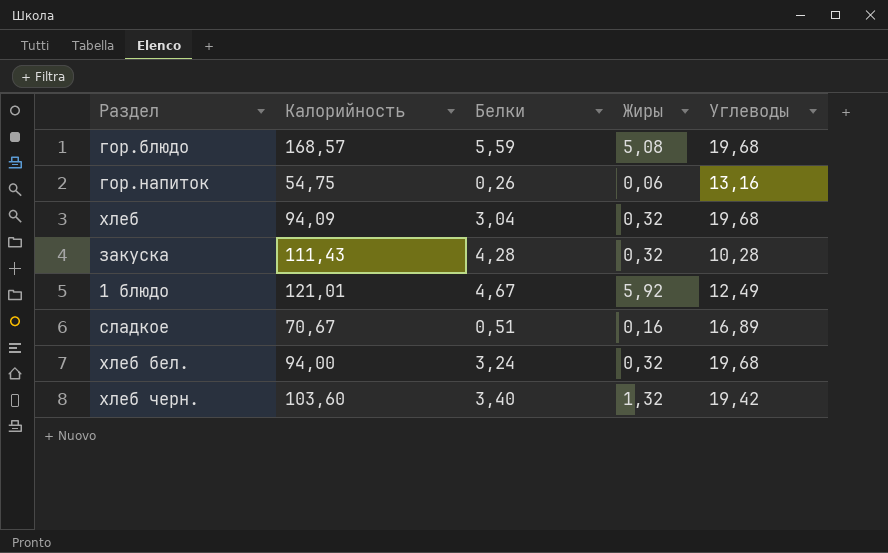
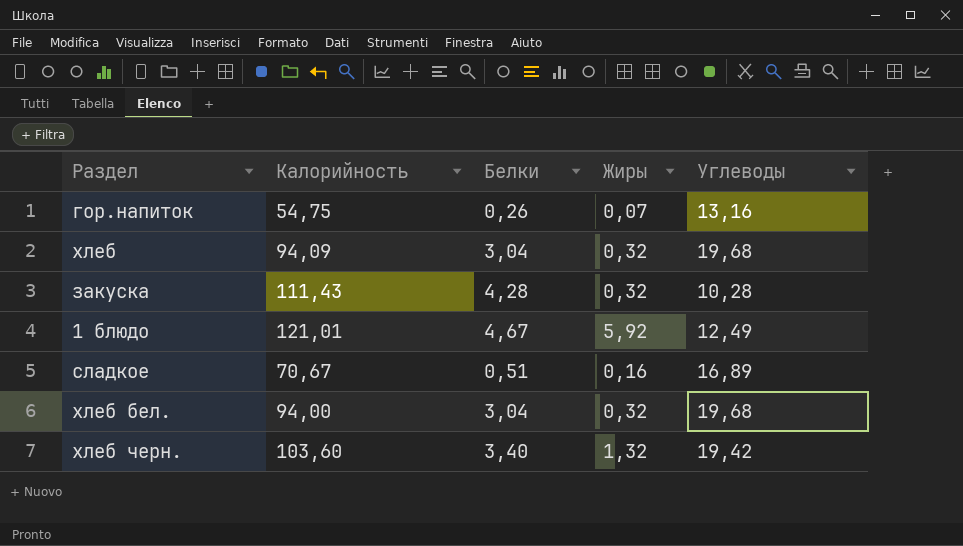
row гор.блюдо: 168,57 | 5,59 | 5,08 | 19,68 -> none
гор.напиток | Жиры: 0,06 -> 0,07
хлеб бел. | Белки: 3,24 -> 3,04

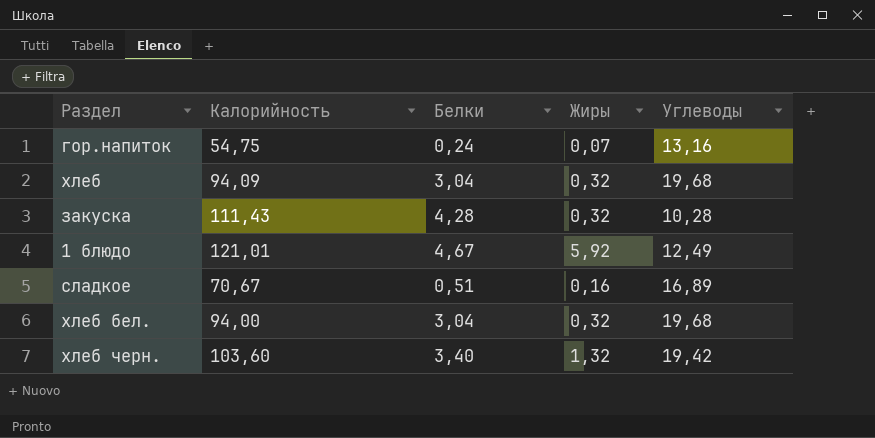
гор.напиток | Белки: 0,26 -> 0,24

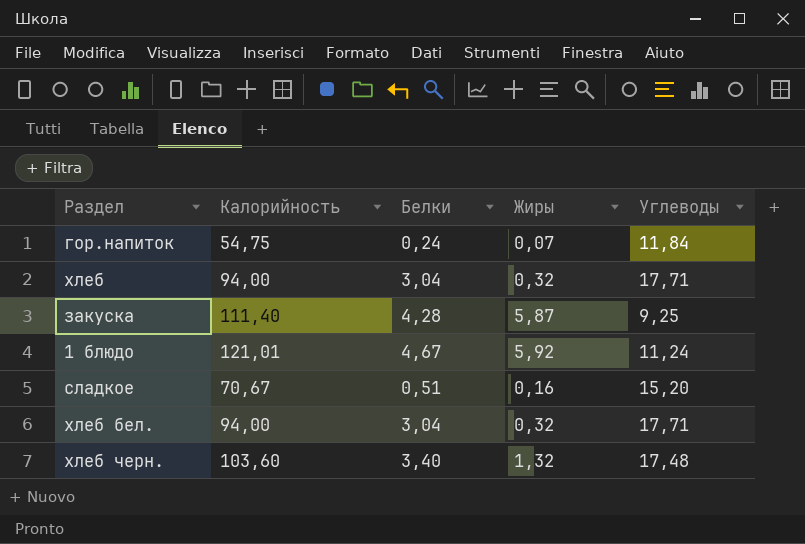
гор.напиток | Углеводы: 13,16 -> 11,84
хлеб | Калорийность: 94,09 -> 94,00
хлеб | Углеводы: 19,68 -> 17,71
закуска | Калорийность: 111,43 -> 111,40
закуска | Жиры: 0,32 -> 5,87
закуска | Углеводы: 10,28 -> 9,25
1 блюдо | Углеводы: 12,49 -> 11,24
сладкое | Углеводы: 16,89 -> 15,20
хлеб бел. | Углеводы: 19,68 -> 17,71
хлеб черн. | Углеводы: 19,42 -> 17,48

